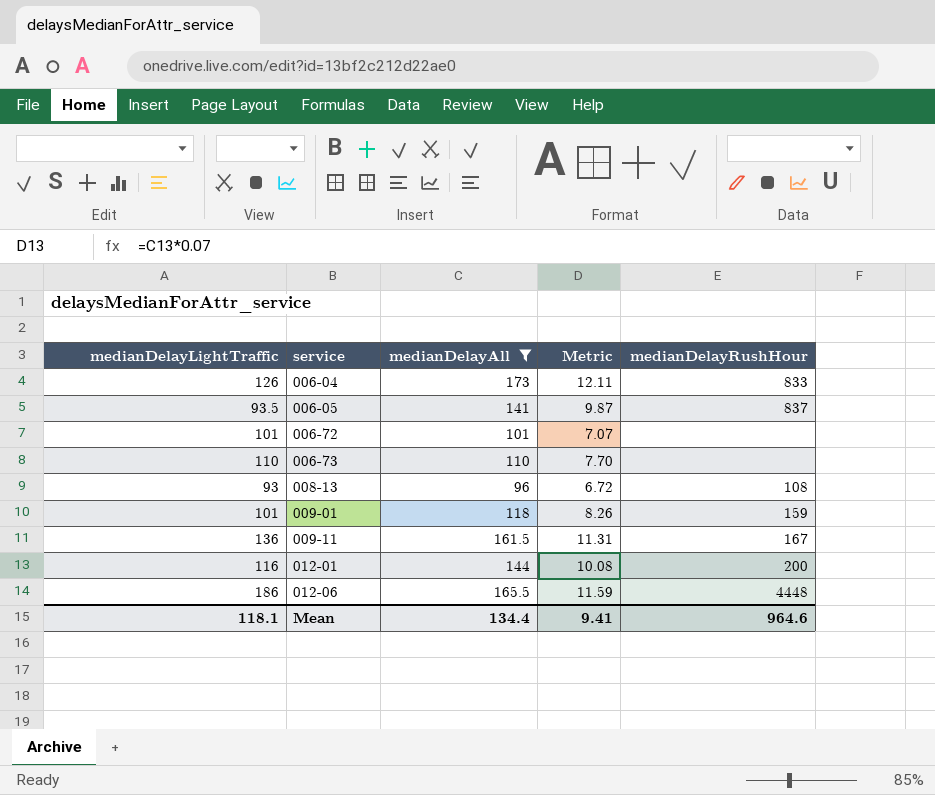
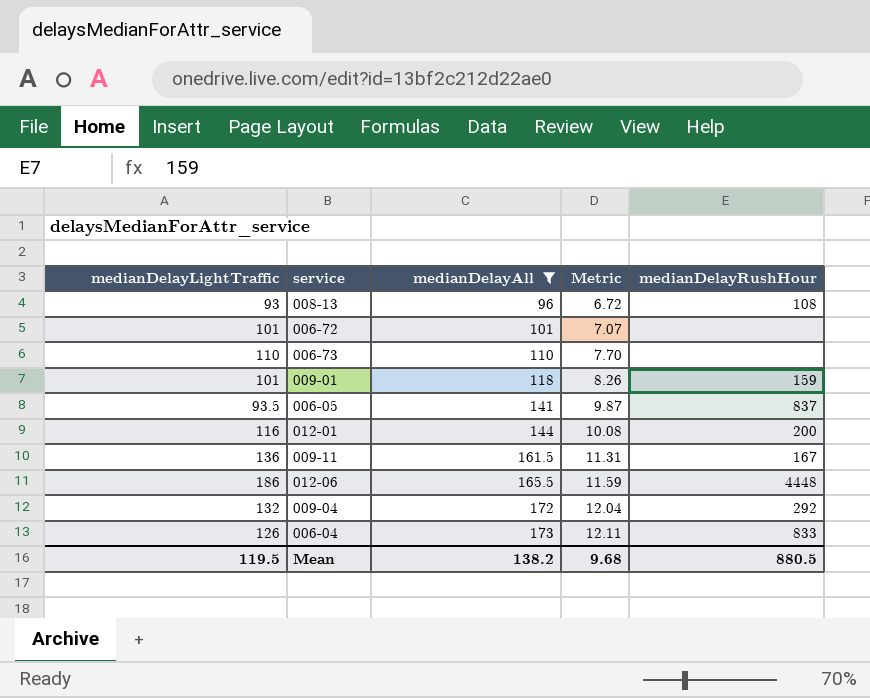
row order: service ascending -> medianDelayAll ascending
row 009-04: none -> 132 | 172 | 12.04 | 292
Mean | medianDelayLightTraffic: 118.1 -> 119.5
Mean | medianDelayAll: 134.4 -> 138.2
Mean | Metric: 9.41 -> 9.68
Mean | medianDelayRushHour: 964.6 -> 880.5

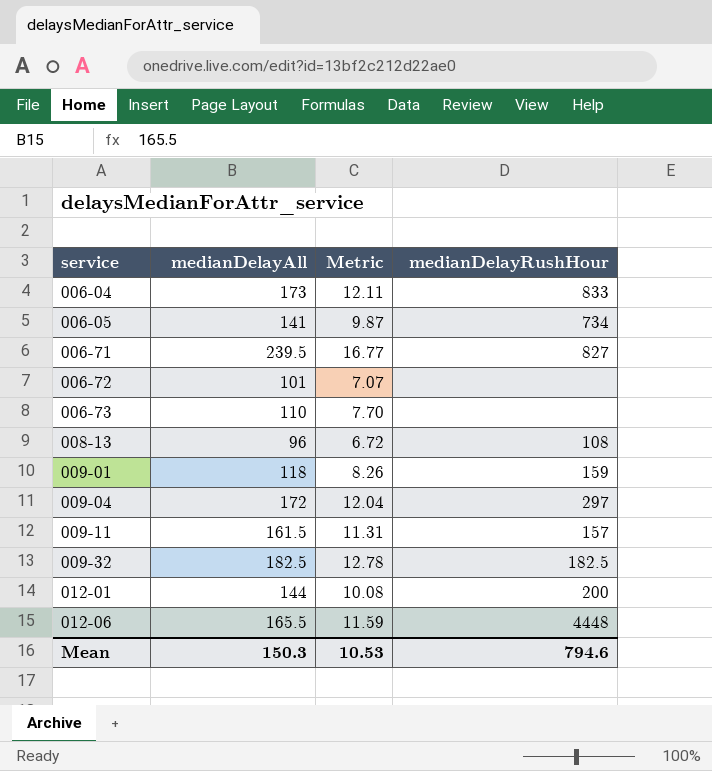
filter: medianDelayAll <= 173 -> none
row order: medianDelayAll ascending -> service ascending
column medianDelayLightTraffic | position: 1 -> none
006-05 | medianDelayRushHour: 837 -> 734
009-04 | medianDelayRushHour: 292 -> 297
009-11 | medianDelayRushHour: 167 -> 157
Mean | medianDelayAll: 138.2 -> 150.3
Mean | Metric: 9.68 -> 10.53
Mean | medianDelayRushHour: 880.5 -> 794.6

